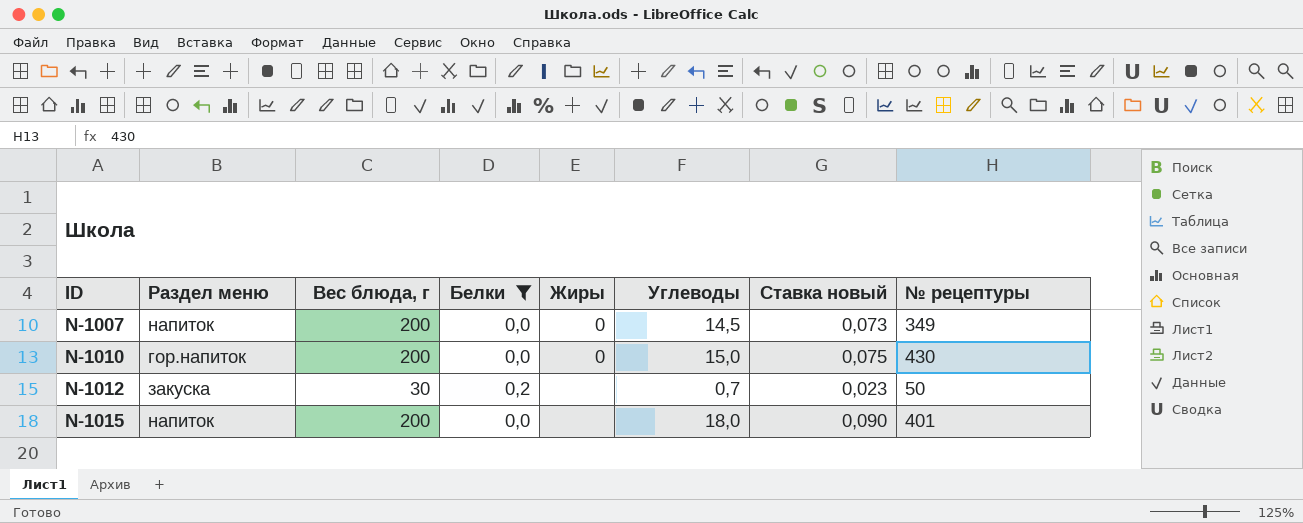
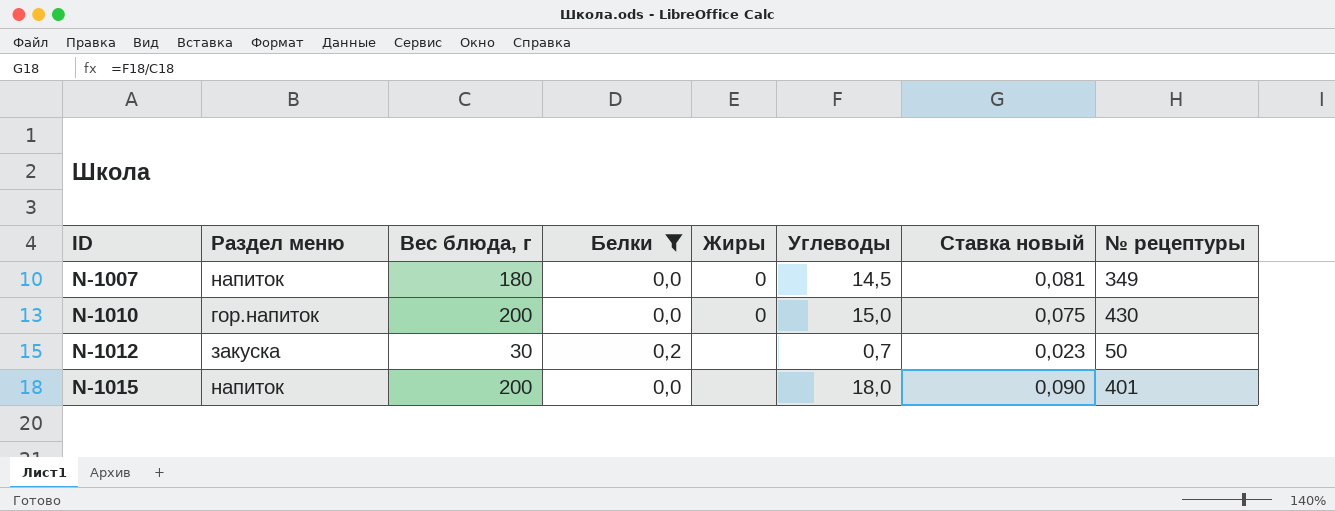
N-1007 | Вес блюда, г: 200 -> 180
N-1007 | Ставка новый: 0,073 -> 0,081

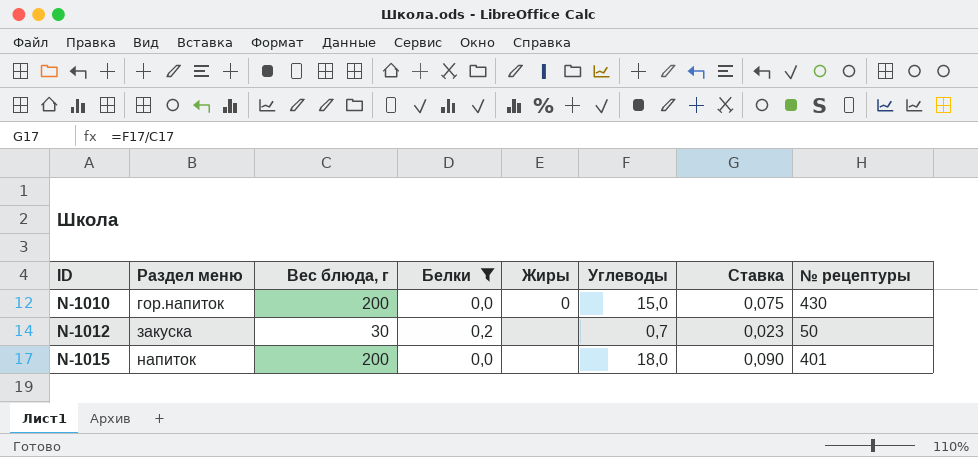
column name: Ставка новый -> Ставка
row N-1007: напиток | 180 | 0,0 | 0 | 14,5 | 0,081 | 349 -> none

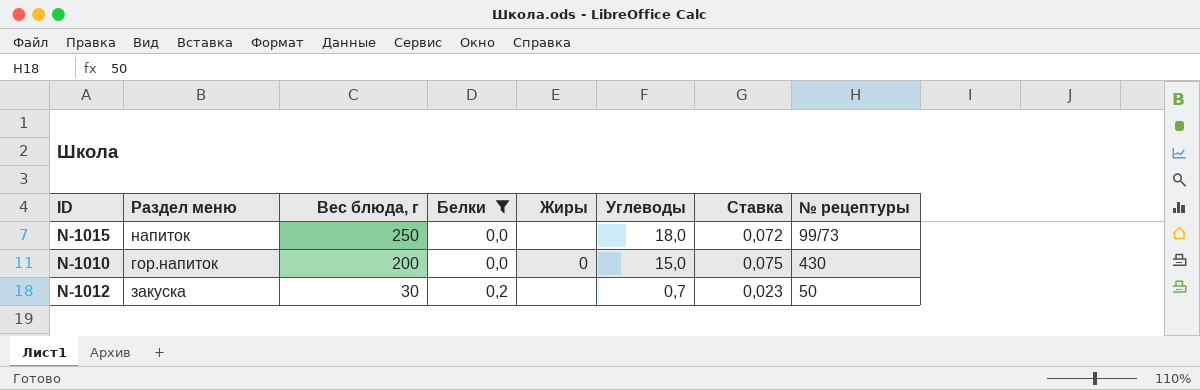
row order: ID ascending -> Вес блюда, г descending
N-1015 | Вес блюда, г: 200 -> 250
N-1015 | Ставка: 0,090 -> 0,072
N-1015 | № рецептуры: 401 -> 99/73

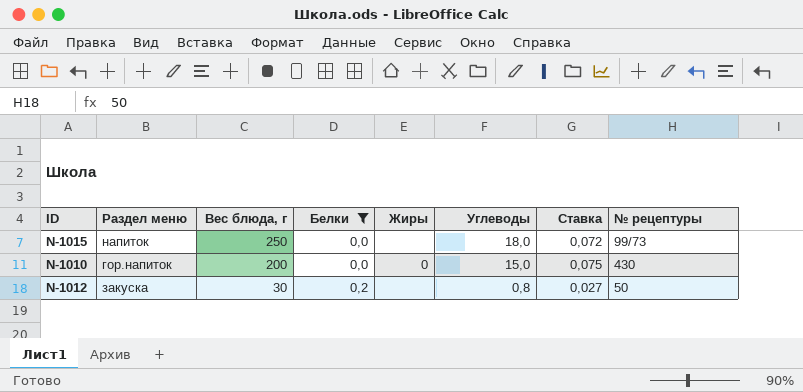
N-1012 | Углеводы: 0,7 -> 0,8
N-1012 | Ставка: 0,023 -> 0,027

